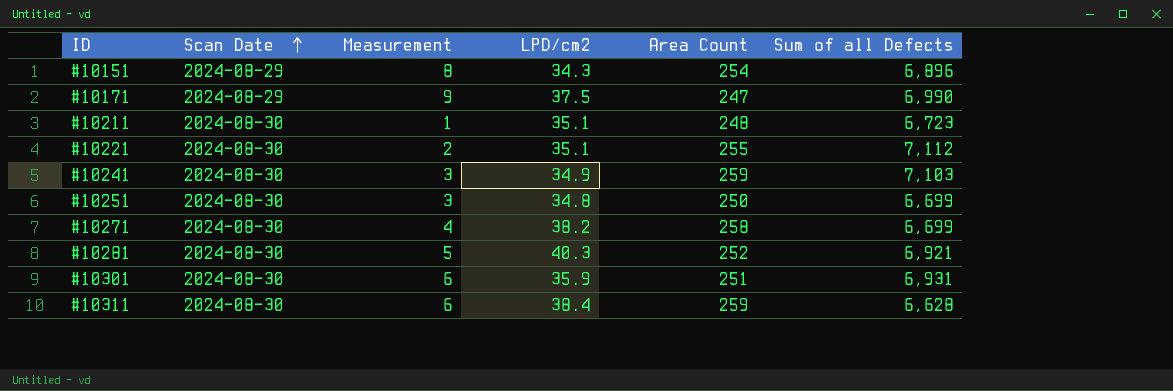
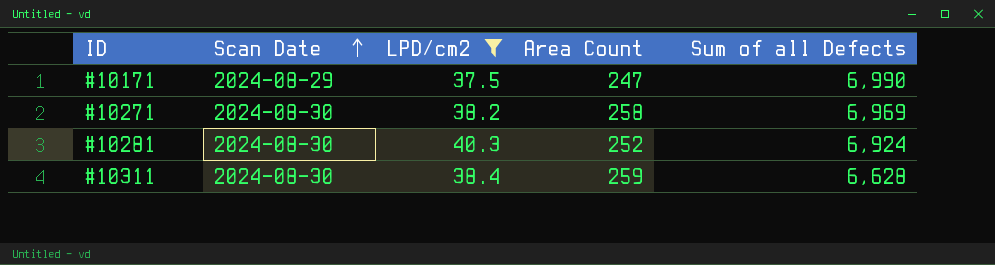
filter: none -> LPD/cm2 >= 37.5
column Measurement | position: 3 -> none
#10271 | Sum of all Defects: 6,699 -> 6,969
#10281 | Sum of all Defects: 6,921 -> 6,924

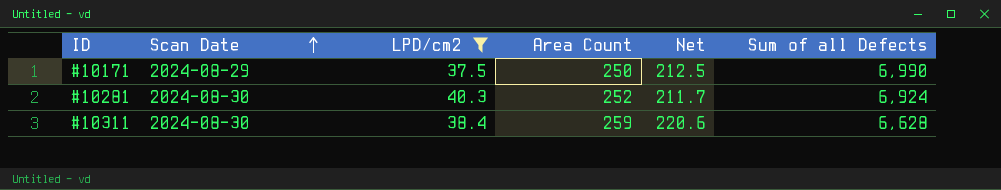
column Net | formula: none -> [Area Count] - [LPD/cm2]
row #10271: 2024-08-30 | 38.2 | 258 | 6,969 -> none
#10171 | Area Count: 247 -> 250

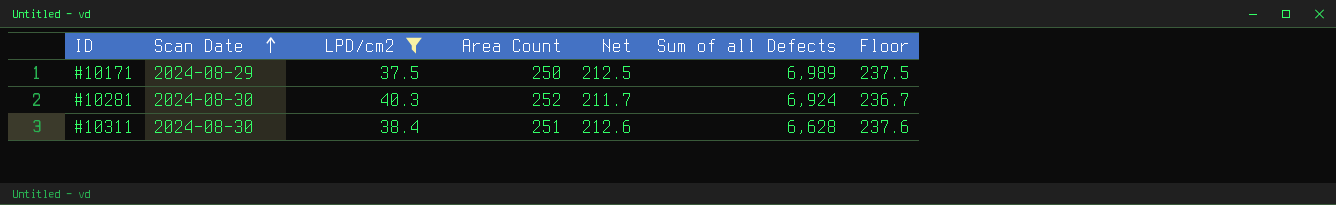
column Floor | formula: none -> [Net] + 25
#10171 | Sum of all Defects: 6,990 -> 6,989
#10311 | Area Count: 259 -> 251
#10311 | Net: 220.6 -> 212.6

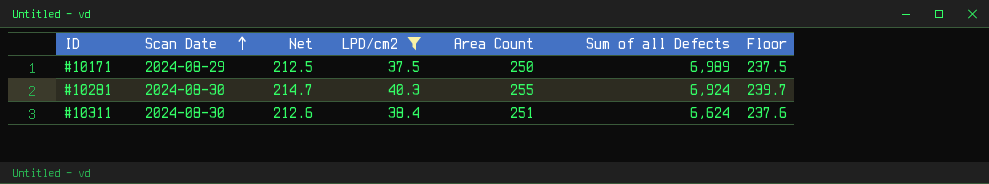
column Net | position: 5 -> 3
#10281 | Net: 211.7 -> 214.7
#10281 | Area Count: 252 -> 255
#10281 | Floor: 236.7 -> 239.7
#10311 | Sum of all Defects: 6,628 -> 6,624

